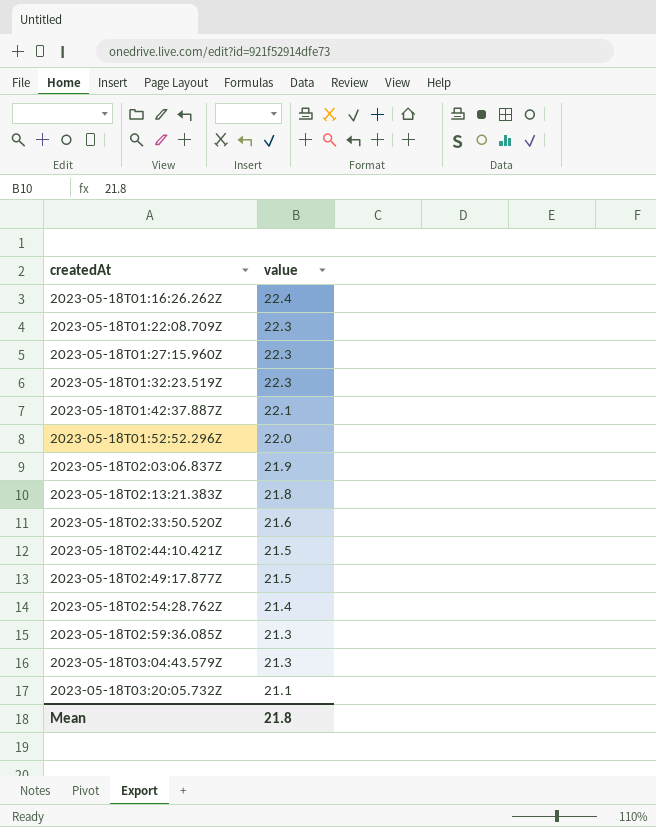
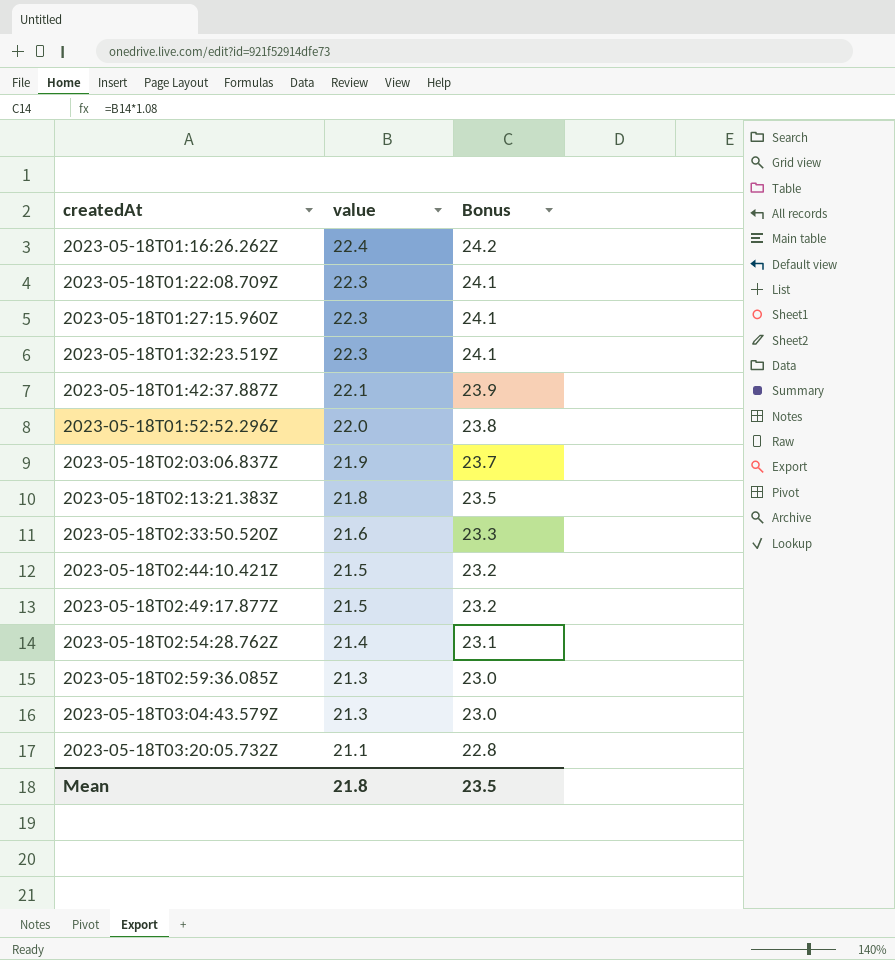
column Bonus | formula: none -> [value] * 1.08

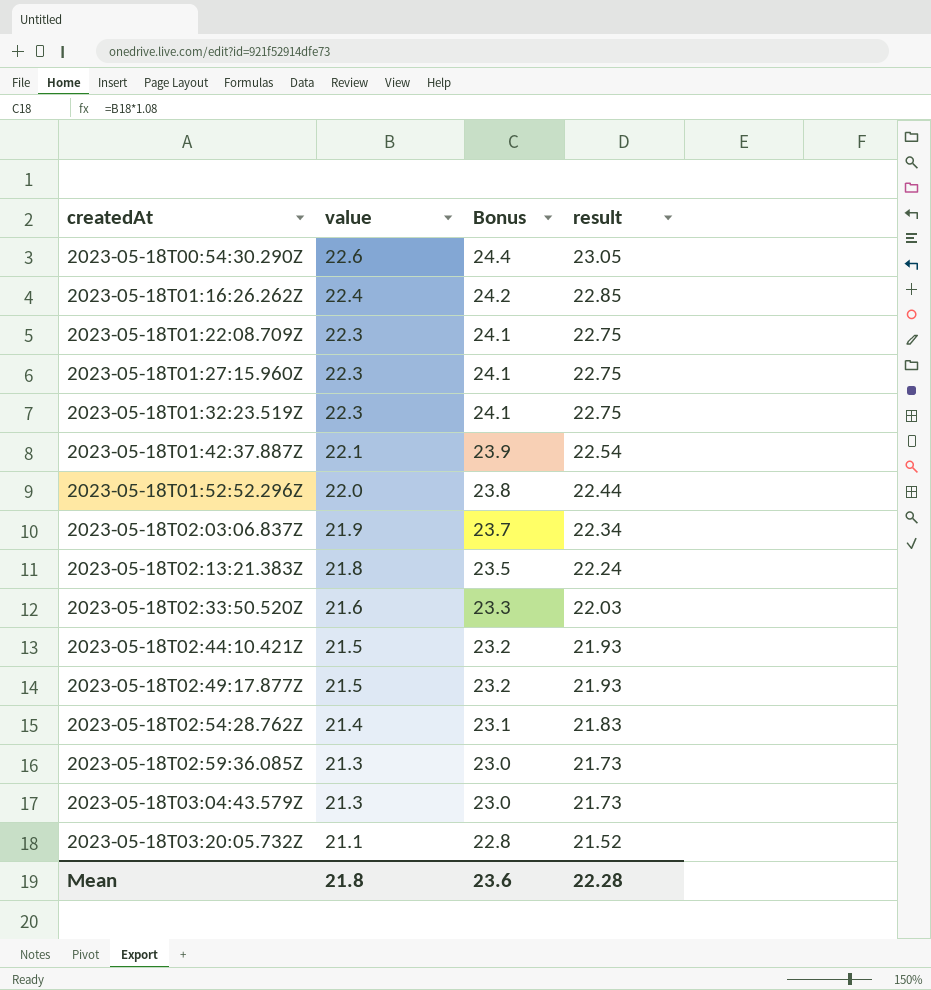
column result | formula: none -> [value] * 1.02
row 2023-05-18T00:54:30.290Z: none -> 22.6 | 24.4 | 23.05
Mean | Bonus: 23.5 -> 23.6

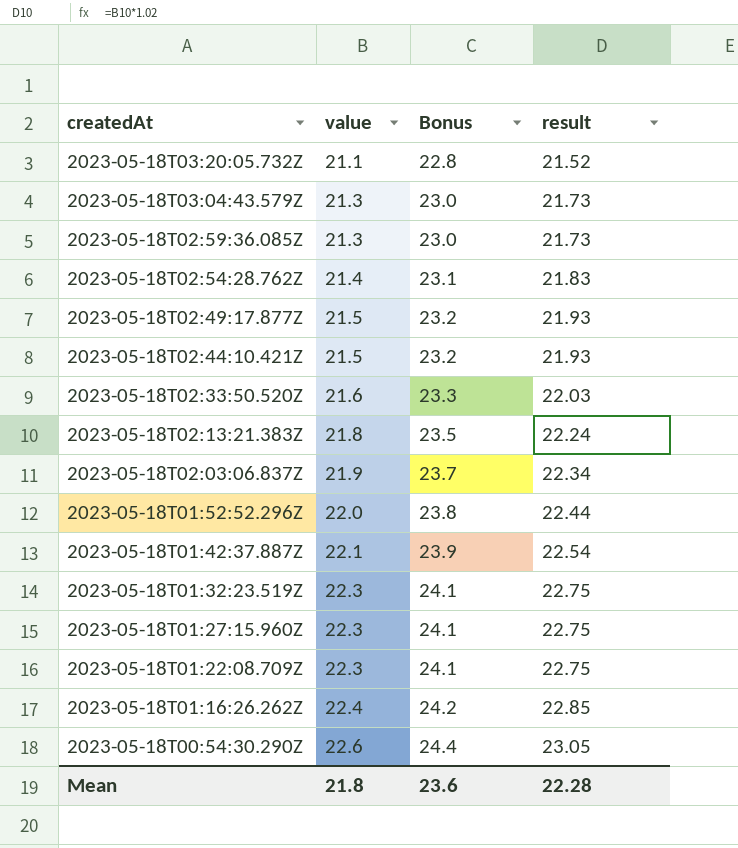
row order: createdAt ascending -> createdAt descending

